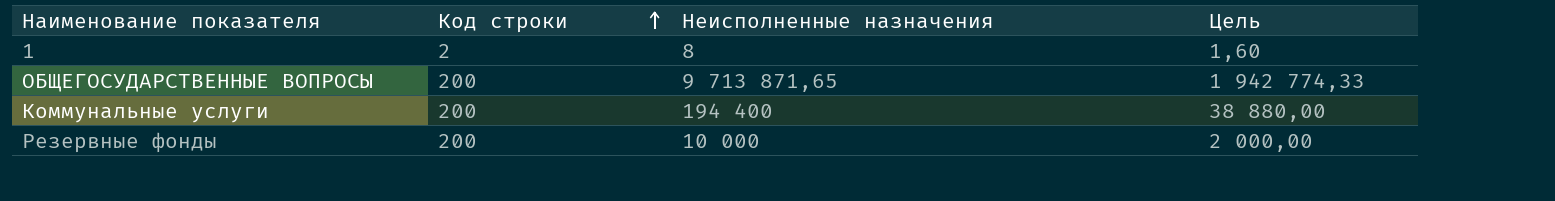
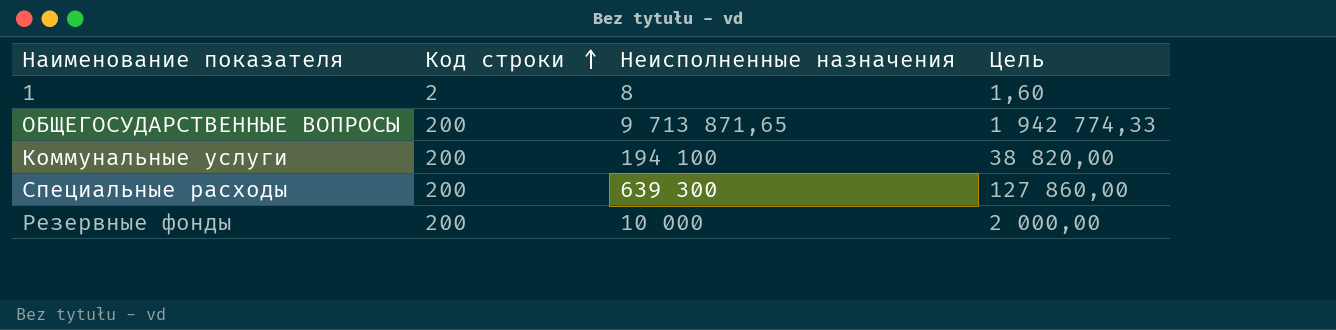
Коммунальные услуги | Неисполненные назначения: 194 400 -> 194 100
Коммунальные услуги | Цель: 38 880,00 -> 38 820,00
row Специальные расходы: none -> 200 | 639 300 | 127 860,00

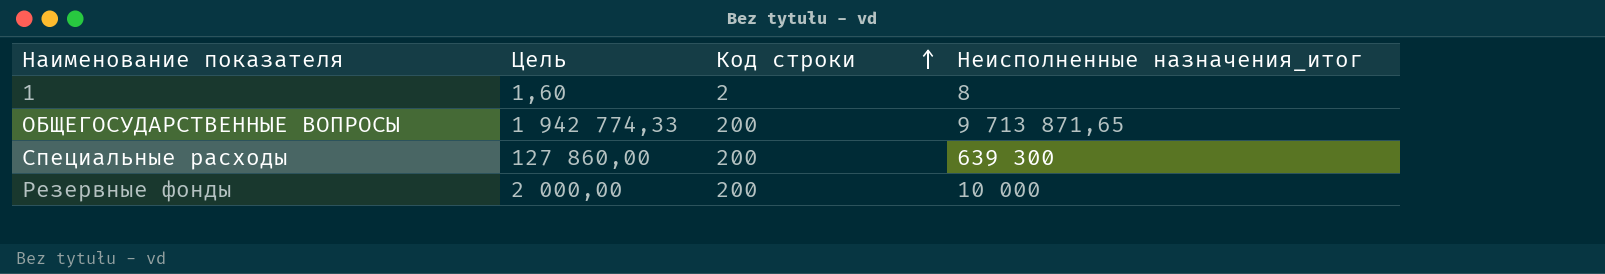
column Цель | position: 4 -> 2
column name: Неисполненные назначения -> Неисполненные назначения_итог
row Коммунальные услуги: 200 | 194 100 | 38 820,00 -> none

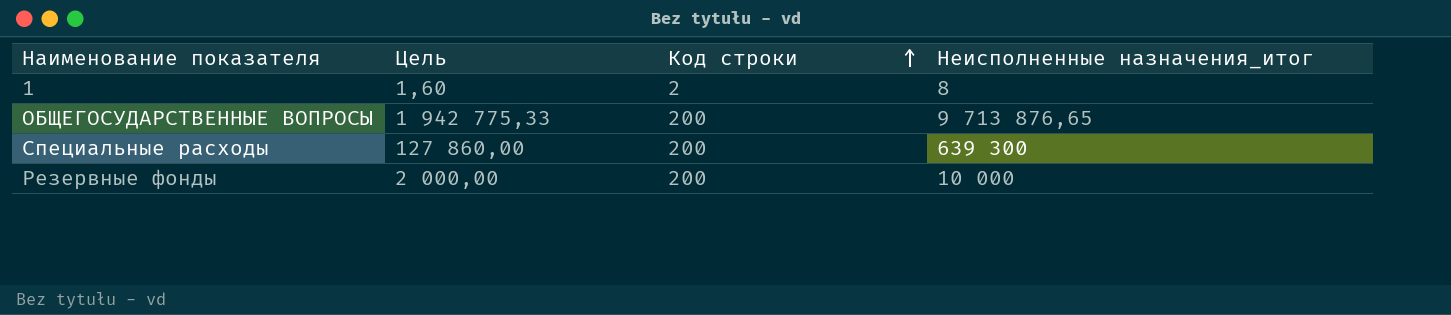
ОБЩЕГОСУДАРСТВЕННЫЕ ВОПРОСЫ | Цель: 1 942 774,33 -> 1 942 775,33
ОБЩЕГОСУДАРСТВЕННЫЕ ВОПРОСЫ | Неисполненные назначения_итог: 9 713 871,65 -> 9 713 876,65

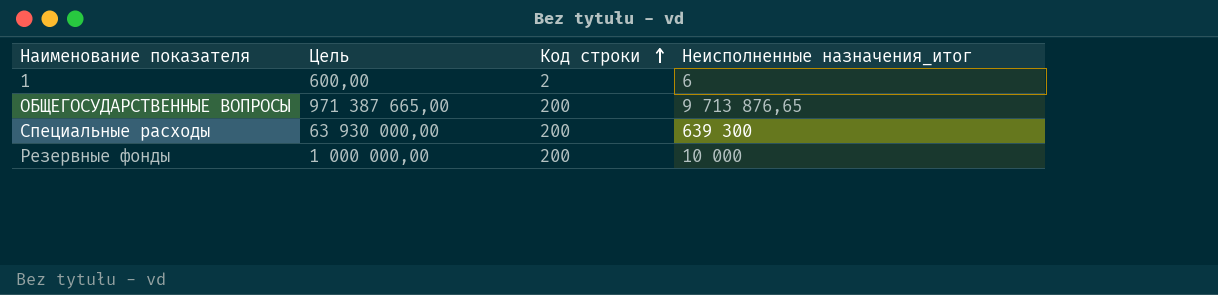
column Цель | formula: [Неисполненные назначения_итог] * 0,2 -> [Неисполненные назначения_итог] * 100
1 | Неисполненные назначения_итог: 8 -> 6

